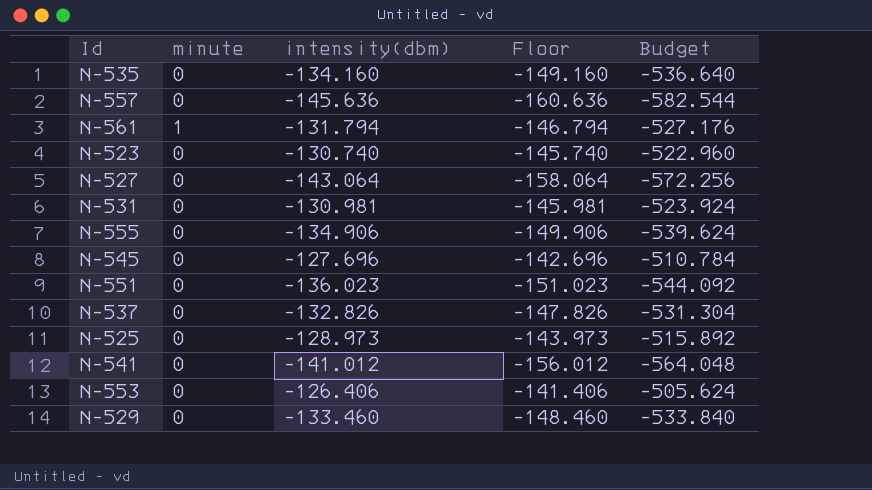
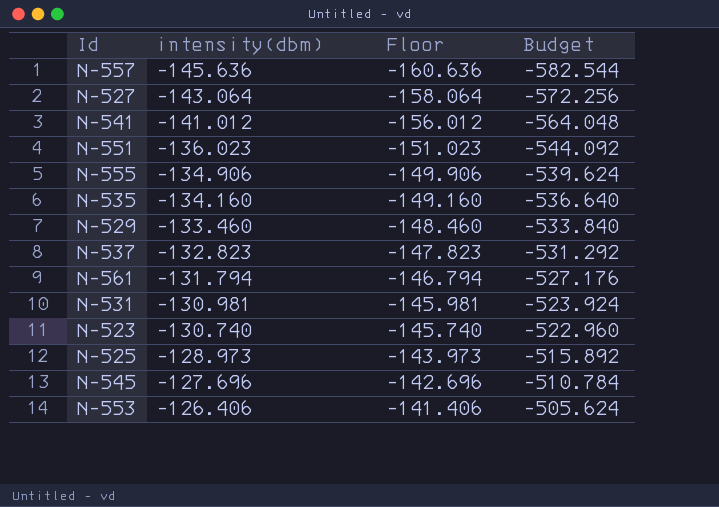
row order: none -> intensity(dbm) ascending
column minute | position: 2 -> none
N-537 | intensity(dbm): -132.826 -> -132.823
N-537 | Floor: -147.826 -> -147.823
N-537 | Budget: -531.304 -> -531.292

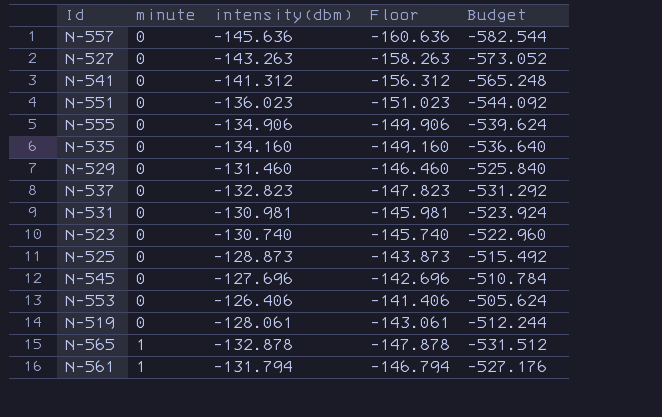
row order: intensity(dbm) ascending -> minute ascending
column minute | position: none -> 2
N-527 | intensity(dbm): -143.064 -> -143.263
N-527 | Floor: -158.064 -> -158.263
N-527 | Budget: -572.256 -> -573.052
N-541 | intensity(dbm): -141.012 -> -141.312
N-541 | Floor: -156.012 -> -156.312
N-541 | Budget: -564.048 -> -565.248
N-529 | intensity(dbm): -133.460 -> -131.460
N-529 | Floor: -148.460 -> -146.460
N-529 | Budget: -533.840 -> -525.840
N-525 | intensity(dbm): -128.973 -> -128.873
N-525 | Floor: -143.973 -> -143.873
N-525 | Budget: -515.892 -> -515.492
row N-519: none -> 0 | -128.061 | -143.061 | -512.244
row N-565: none -> 1 | -132.878 | -147.878 | -531.512

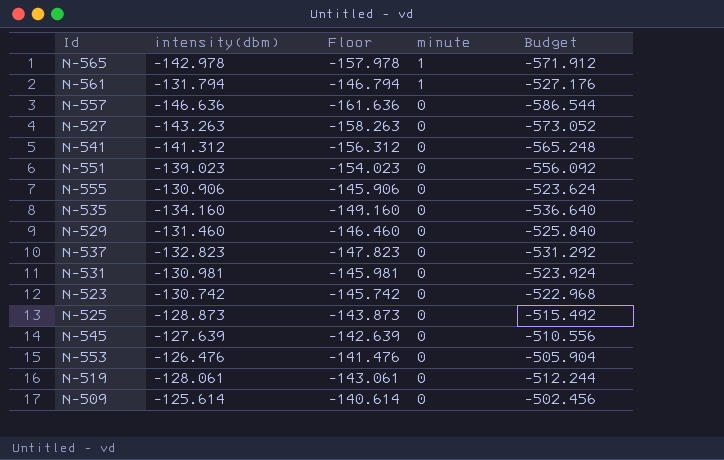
row order: minute ascending -> minute descending
column minute | position: 2 -> 4
N-565 | intensity(dbm): -132.878 -> -142.978
N-565 | Floor: -147.878 -> -157.978
N-565 | Budget: -531.512 -> -571.912
N-557 | intensity(dbm): -145.636 -> -146.636
N-557 | Floor: -160.636 -> -161.636
N-557 | Budget: -582.544 -> -586.544
N-551 | intensity(dbm): -136.023 -> -139.023
N-551 | Floor: -151.023 -> -154.023
N-551 | Budget: -544.092 -> -556.092
N-555 | intensity(dbm): -134.906 -> -130.906
N-555 | Floor: -149.906 -> -145.906
N-555 | Budget: -539.624 -> -523.624
N-523 | intensity(dbm): -130.740 -> -130.742
N-523 | Floor: -145.740 -> -145.742
N-523 | Budget: -522.960 -> -522.968
N-545 | intensity(dbm): -127.696 -> -127.639
N-545 | Floor: -142.696 -> -142.639
N-545 | Budget: -510.784 -> -510.556
N-553 | intensity(dbm): -126.406 -> -126.476
N-553 | Floor: -141.406 -> -141.476
N-553 | Budget: -505.624 -> -505.904
row N-509: none -> -125.614 | -140.614 | 0 | -502.456

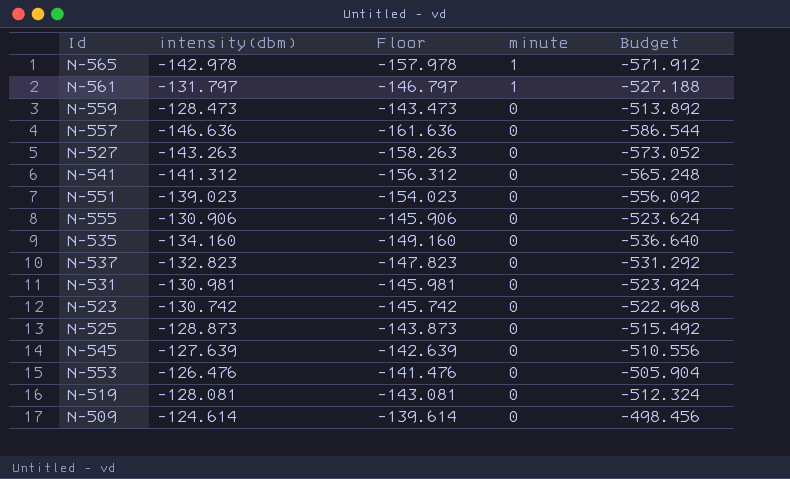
row N-529: -131.460 | -146.460 | 0 | -525.840 -> none
N-561 | intensity(dbm): -131.794 -> -131.797
N-561 | Floor: -146.794 -> -146.797
N-561 | Budget: -527.176 -> -527.188
row N-559: none -> -128.473 | -143.473 | 0 | -513.892
N-519 | intensity(dbm): -128.061 -> -128.081
N-519 | Floor: -143.061 -> -143.081
N-519 | Budget: -512.244 -> -512.324
N-509 | intensity(dbm): -125.614 -> -124.614
N-509 | Floor: -140.614 -> -139.614
N-509 | Budget: -502.456 -> -498.456

